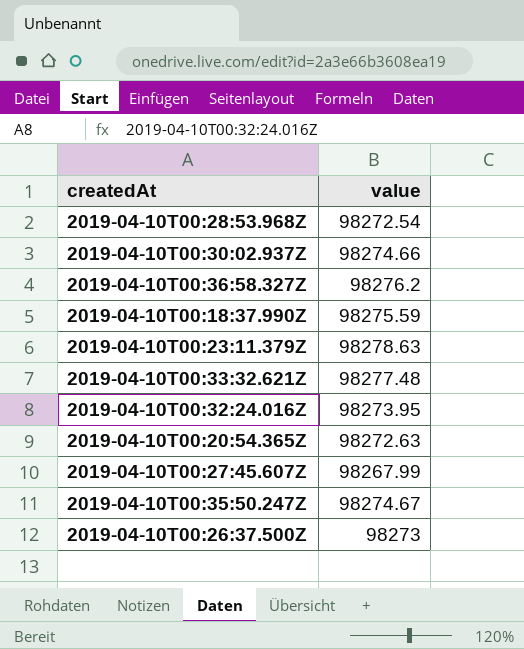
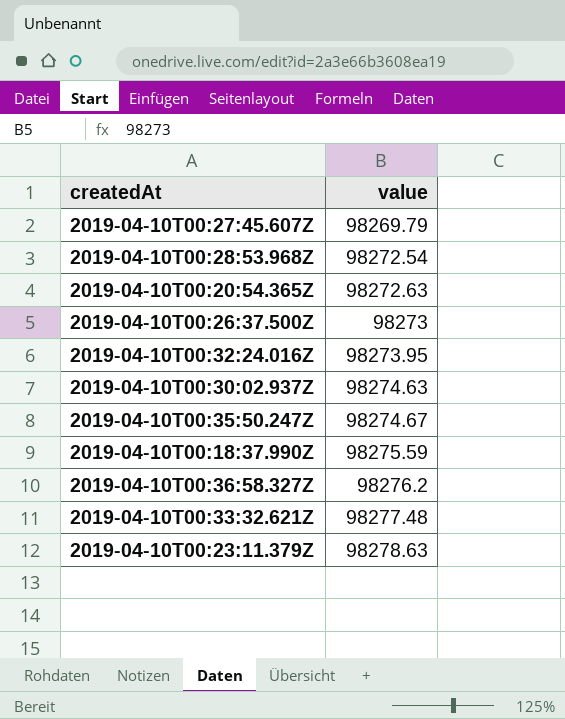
row order: none -> value ascending
2019-04-10T00:27:45.607Z | value: 98267.99 -> 98269.79
2019-04-10T00:30:02.937Z | value: 98274.66 -> 98274.63

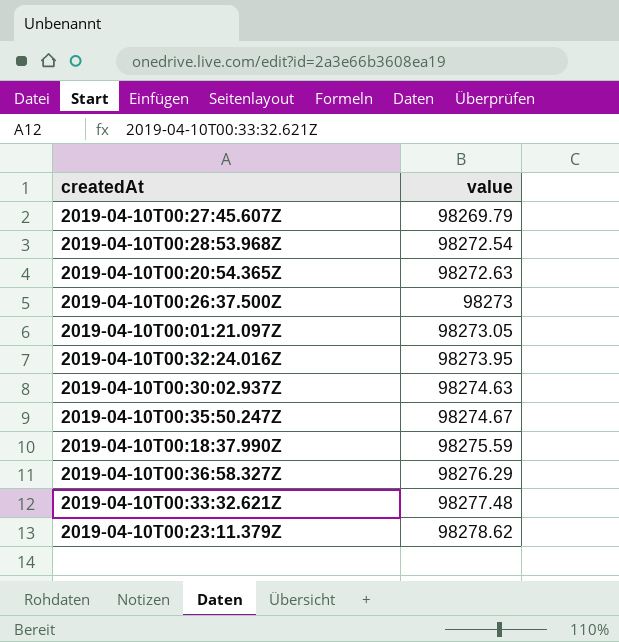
row 2019-04-10T00:01:21.097Z: none -> 98273.05
2019-04-10T00:36:58.327Z | value: 98276.2 -> 98276.29
2019-04-10T00:23:11.379Z | value: 98278.63 -> 98278.62

